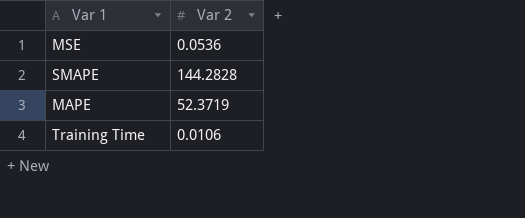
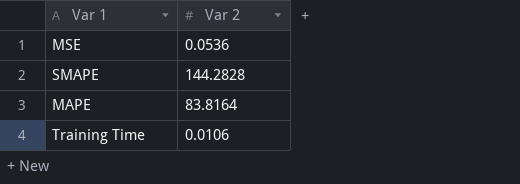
MAPE | Var 2: 52.3719 -> 83.8164

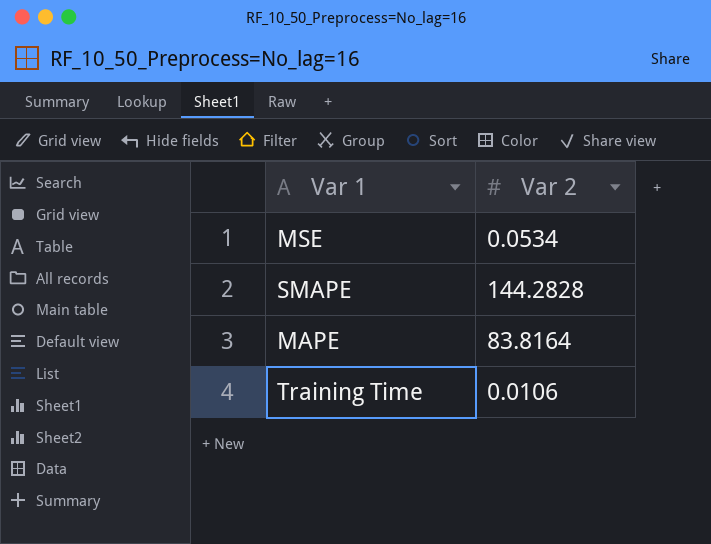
MSE | Var 2: 0.0536 -> 0.0534

